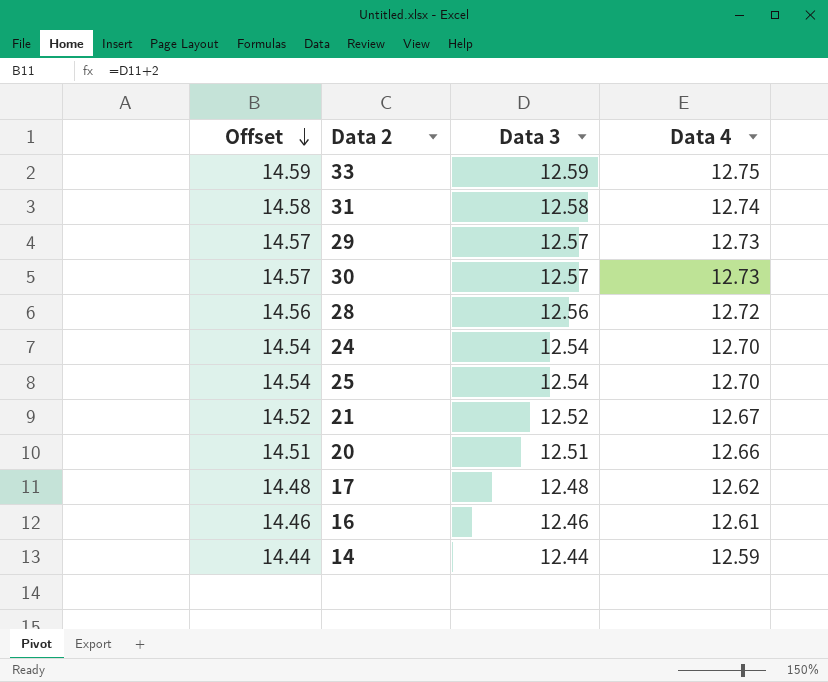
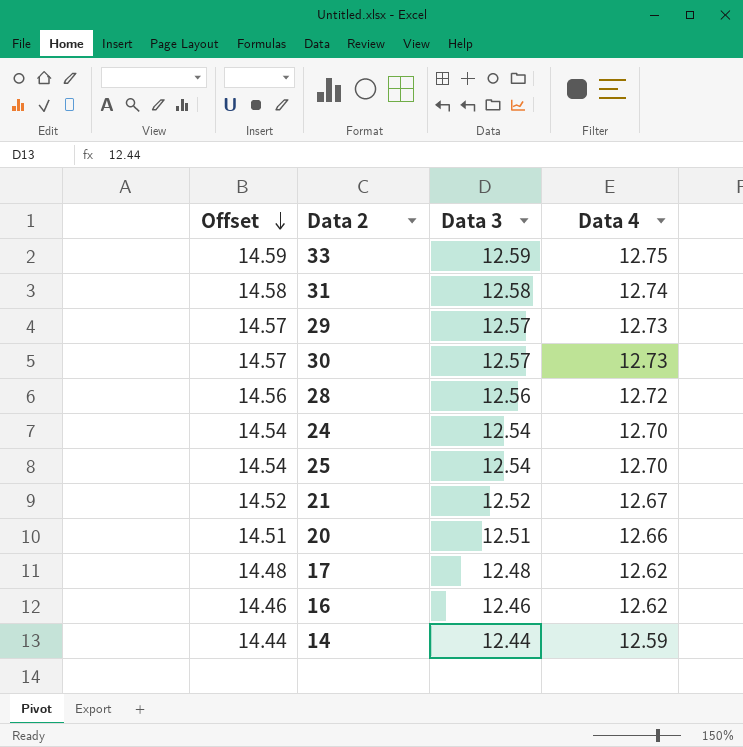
16 | Data 4: 12.61 -> 12.62

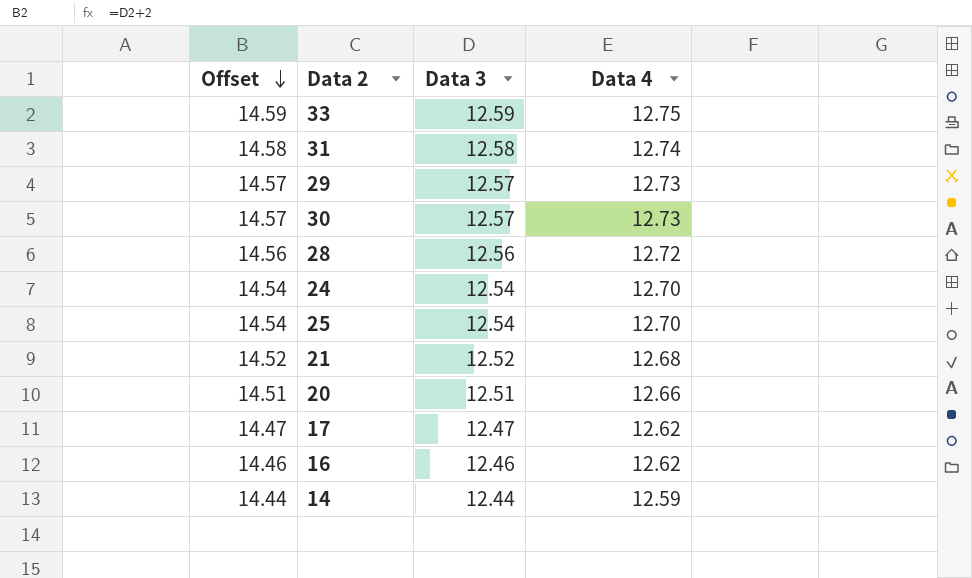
21 | Data 4: 12.67 -> 12.68
17 | Offset: 14.48 -> 14.47
17 | Data 3: 12.48 -> 12.47

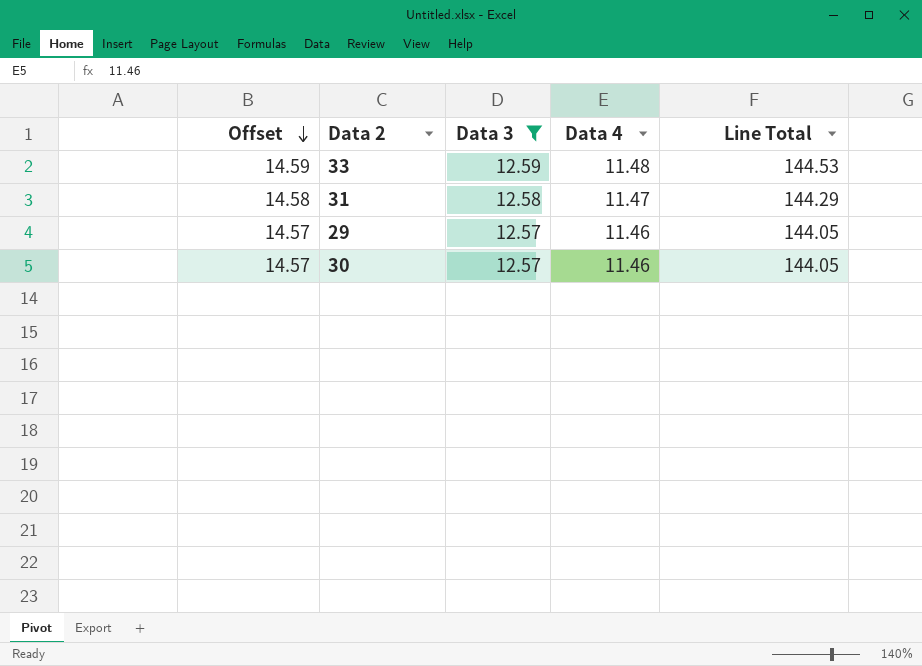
filter: none -> Data 3 >= 12.57
column Line Total | formula: none -> [Data 3] * [Data 4]
33 | Data 4: 12.75 -> 11.48
31 | Data 4: 12.74 -> 11.47
29 | Data 4: 12.73 -> 11.46
30 | Data 4: 12.73 -> 11.46

